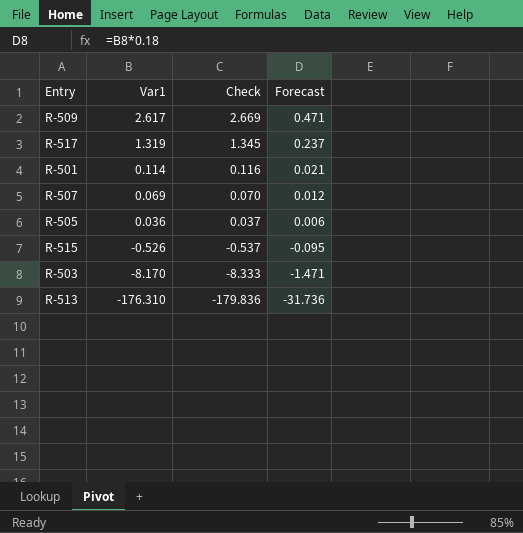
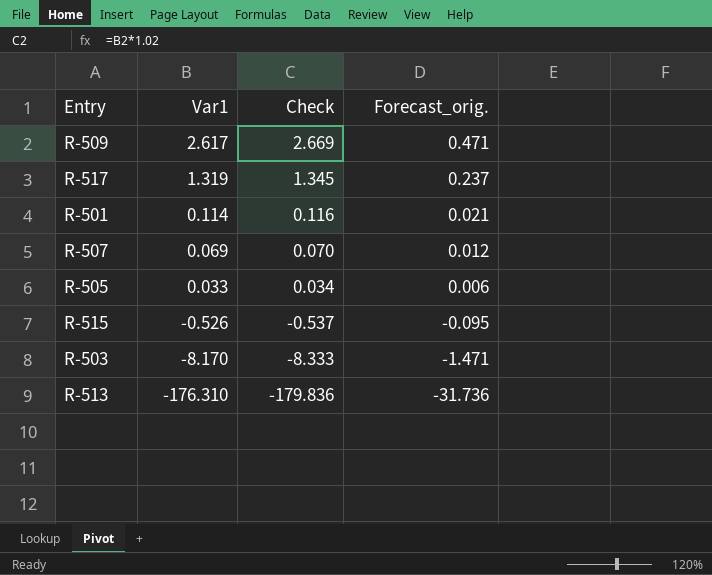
column name: Forecast -> Forecast_orig.
R-505 | Var1: 0.036 -> 0.033
R-505 | Check: 0.037 -> 0.034

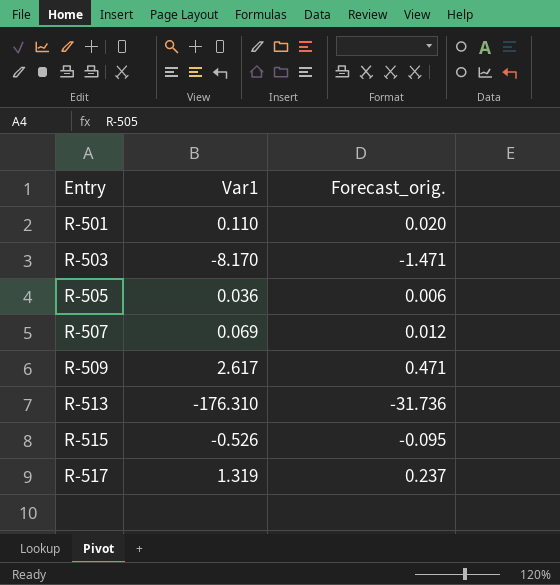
row order: Var1 descending -> Entry ascending
column Check | formula: [Var1] * 1.02 -> none
R-501 | Var1: 0.114 -> 0.110
R-501 | Forecast_orig.: 0.021 -> 0.020
R-505 | Var1: 0.033 -> 0.036

